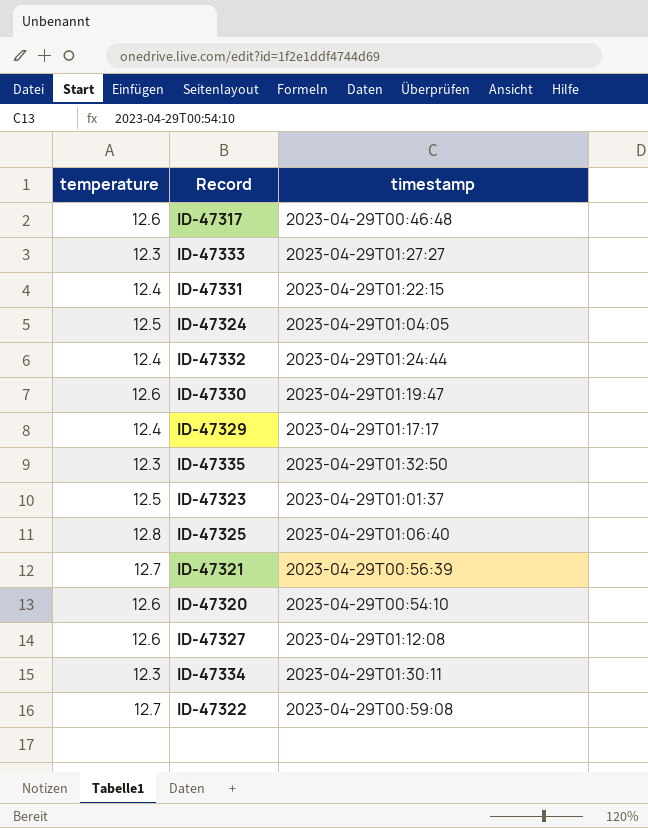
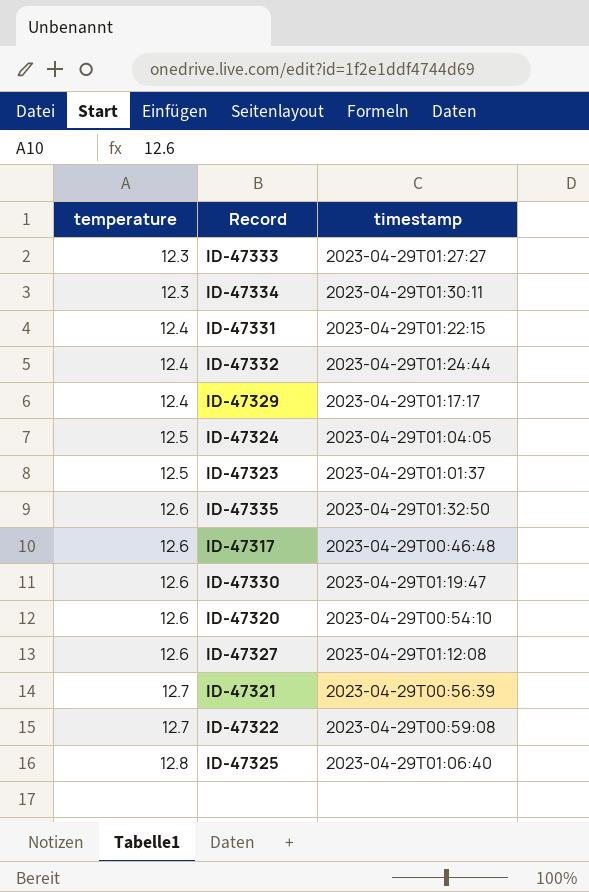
row order: none -> temperature ascending
ID-47335 | temperature: 12.3 -> 12.6

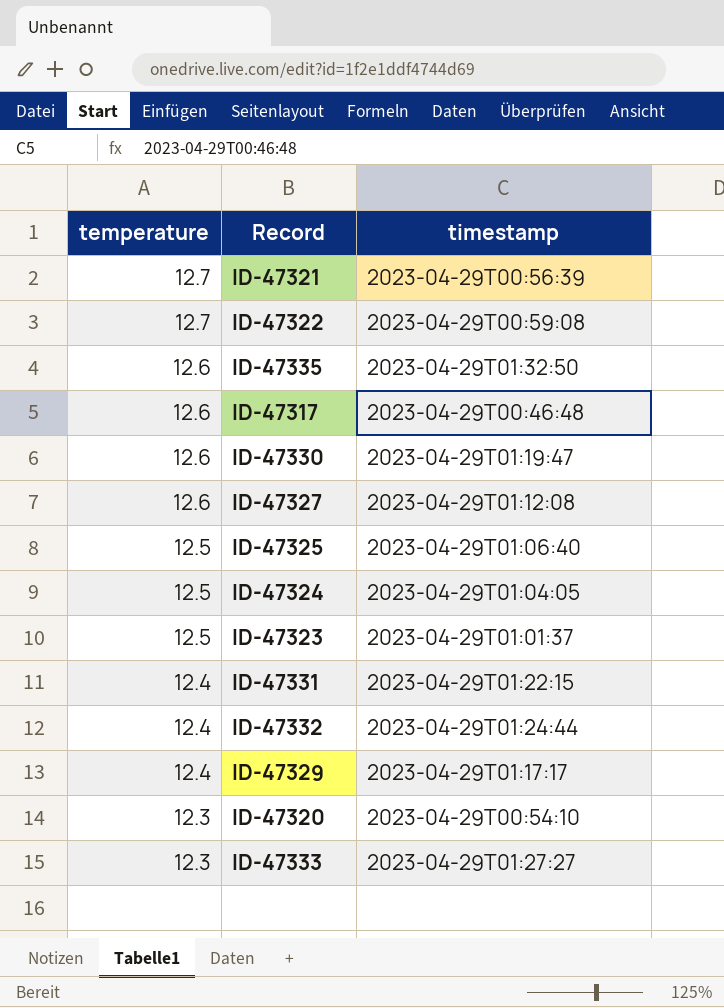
row order: temperature ascending -> temperature descending
row ID-47334: 12.3 | 2023-04-29T01:30:11 -> none
ID-47325 | temperature: 12.8 -> 12.5
ID-47320 | temperature: 12.6 -> 12.3

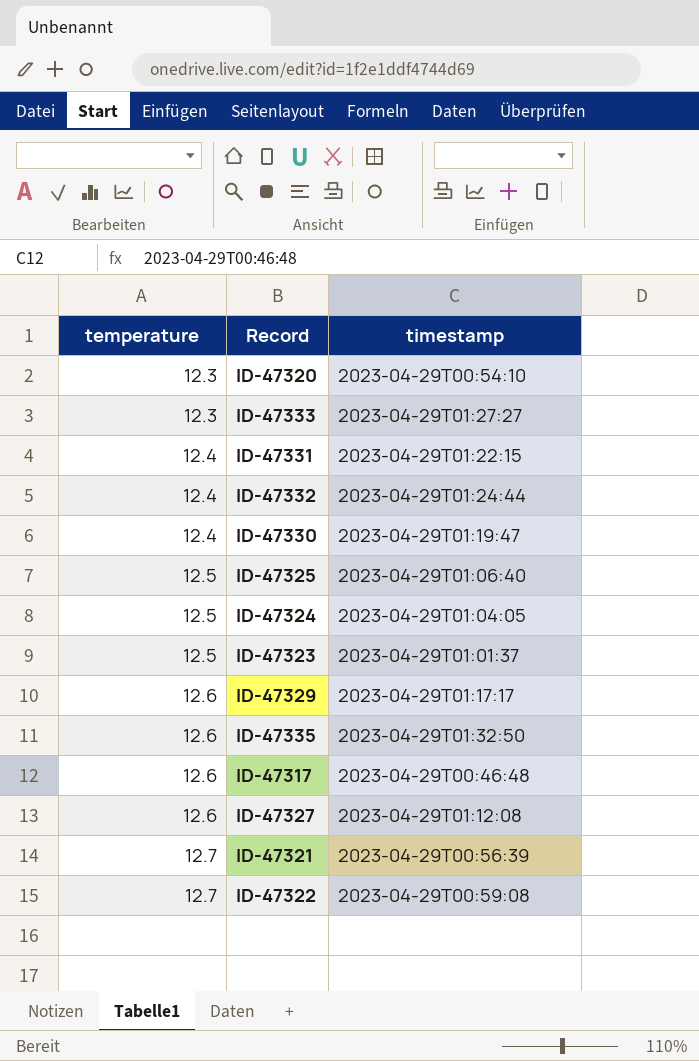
row order: temperature descending -> temperature ascending
ID-47330 | temperature: 12.6 -> 12.4
ID-47329 | temperature: 12.4 -> 12.6

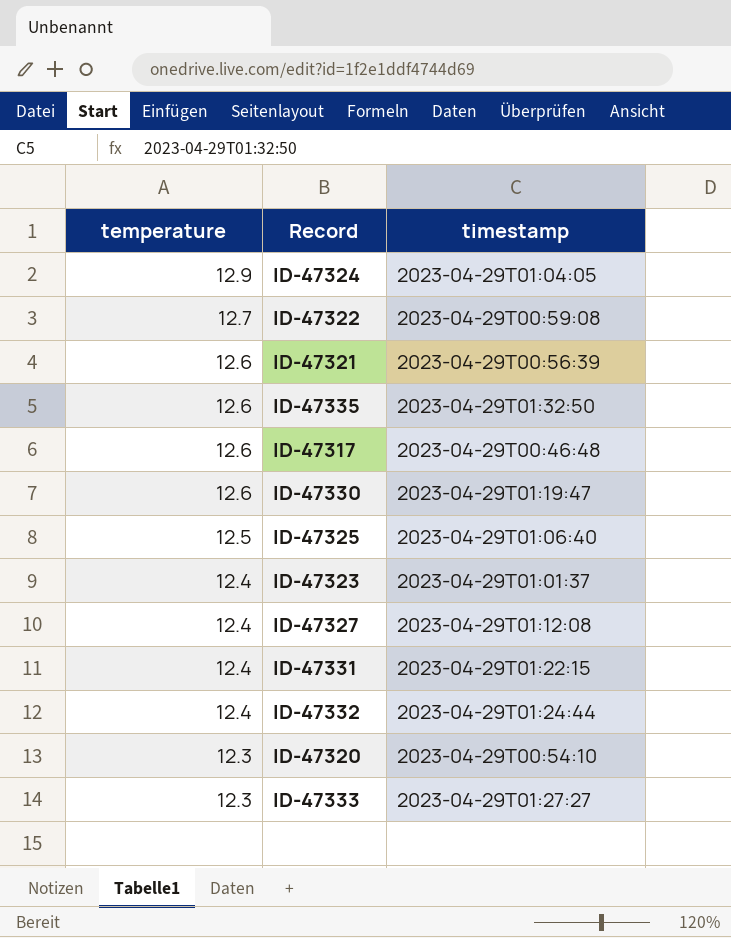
row order: temperature ascending -> temperature descending
row ID-47329: 12.6 | 2023-04-29T01:17:17 -> none
ID-47324 | temperature: 12.5 -> 12.9
ID-47321 | temperature: 12.7 -> 12.6
ID-47330 | temperature: 12.4 -> 12.6
ID-47323 | temperature: 12.5 -> 12.4
ID-47327 | temperature: 12.6 -> 12.4

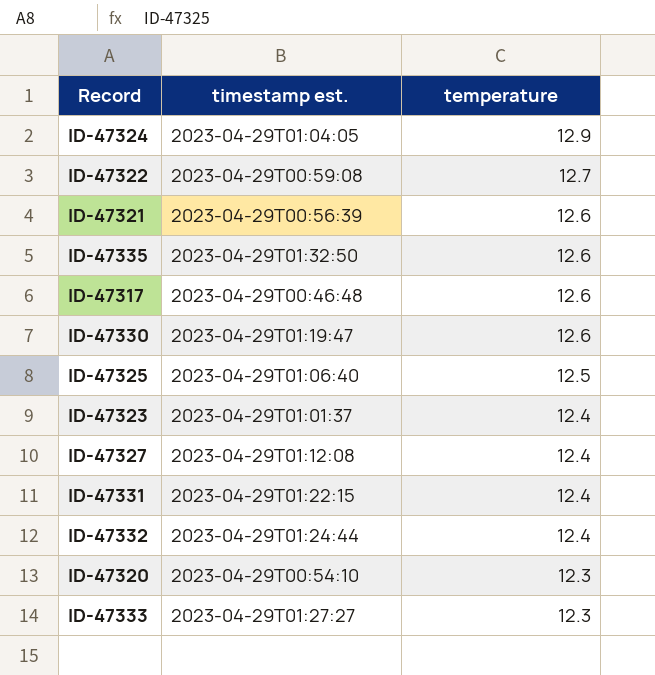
column name: timestamp -> timestamp est.
column temperature | position: 1 -> 3

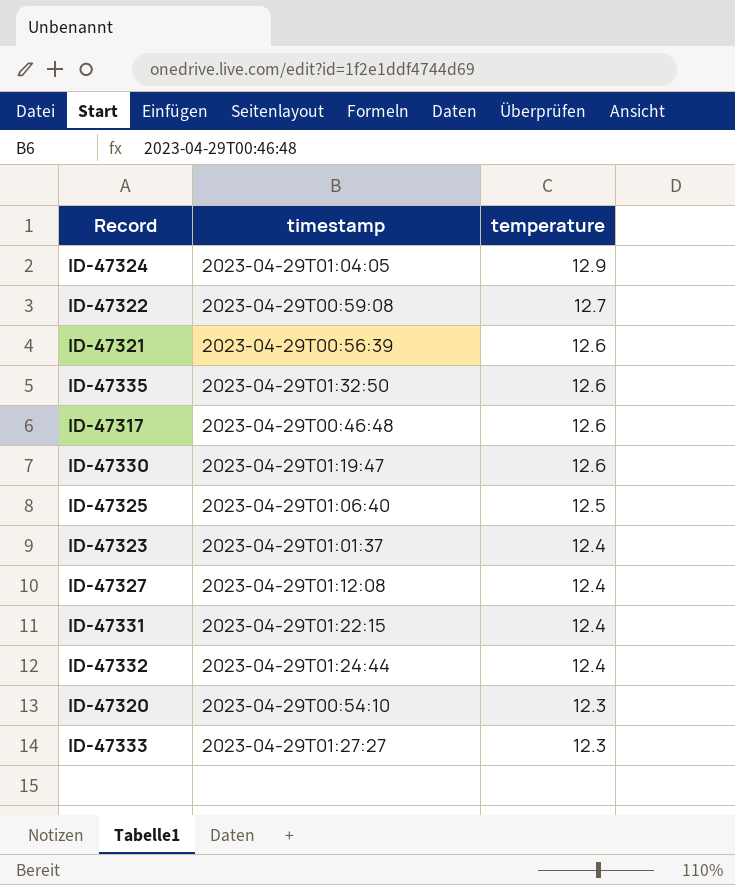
column name: timestamp est. -> timestamp

